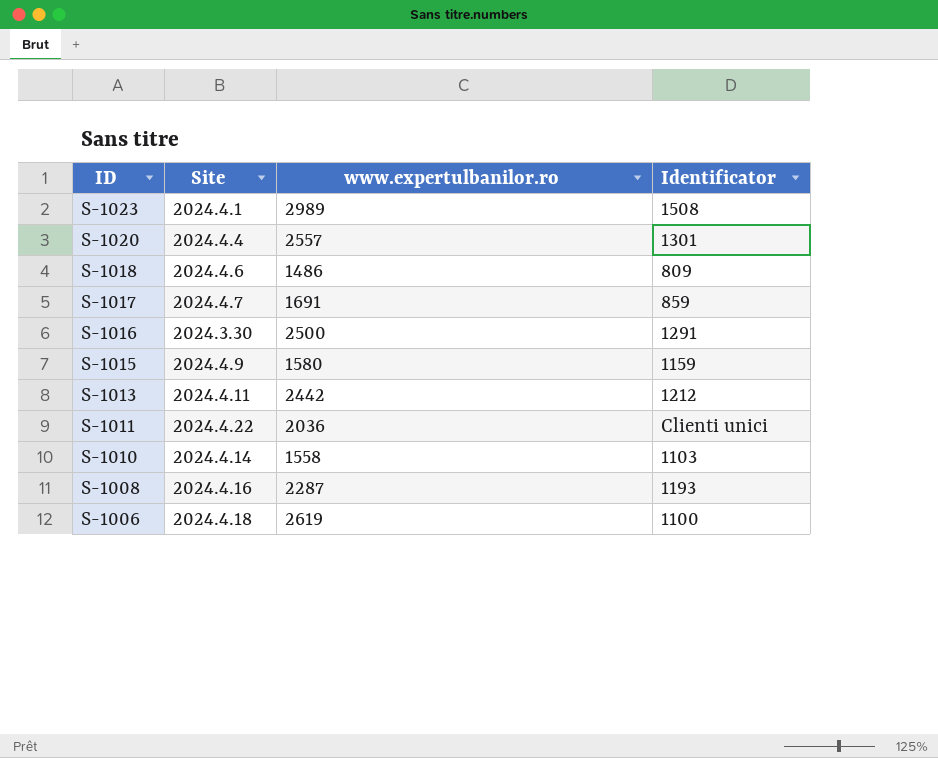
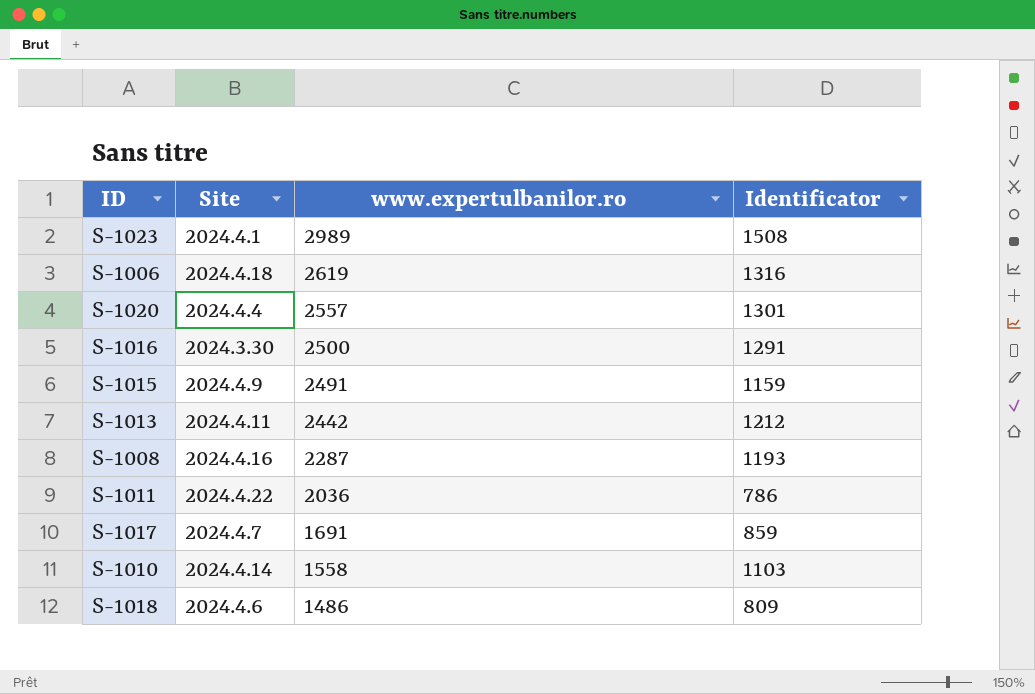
row order: ID descending -> www.expertulbanilor.ro descending
S-1006 | Identificator: 1100 -> 1316
S-1015 | www.expertulbanilor.ro: 1580 -> 2491
S-1011 | Identificator: Clienti unici -> 786

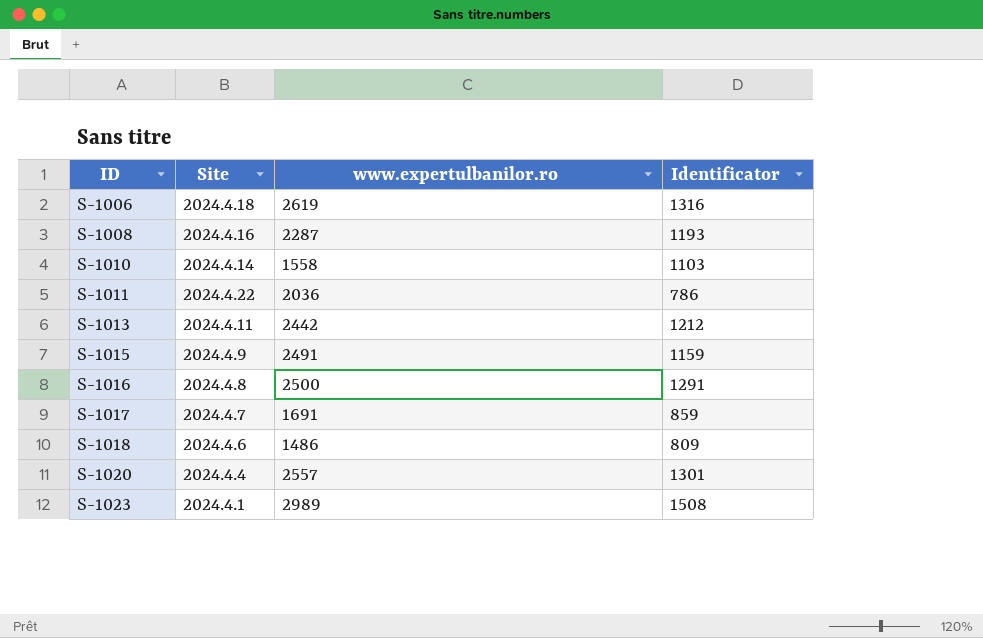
row order: www.expertulbanilor.ro descending -> ID ascending
S-1016 | Site: 2024.3.30 -> 2024.4.8

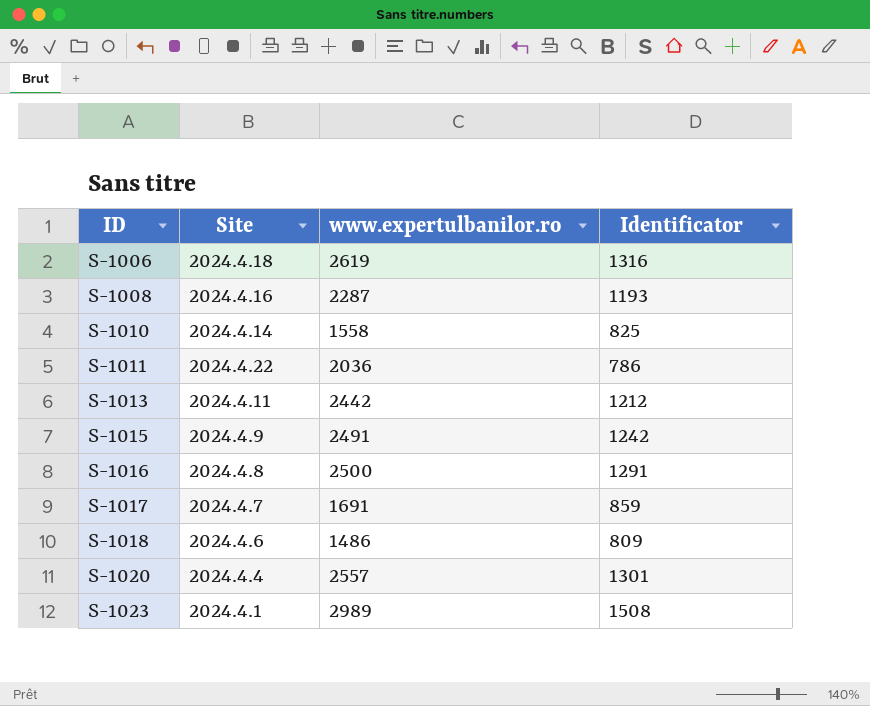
S-1010 | Identificator: 1103 -> 825
S-1015 | Identificator: 1159 -> 1242

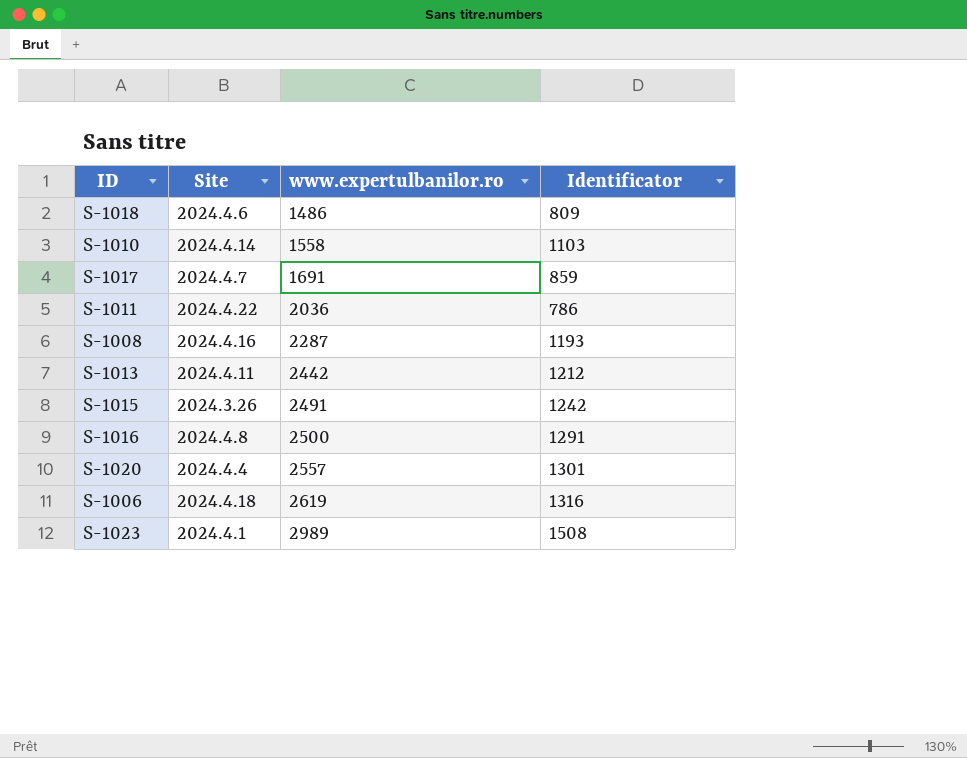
row order: ID ascending -> www.expertulbanilor.ro ascending
S-1010 | Identificator: 825 -> 1103
S-1015 | Site: 2024.4.9 -> 2024.3.26

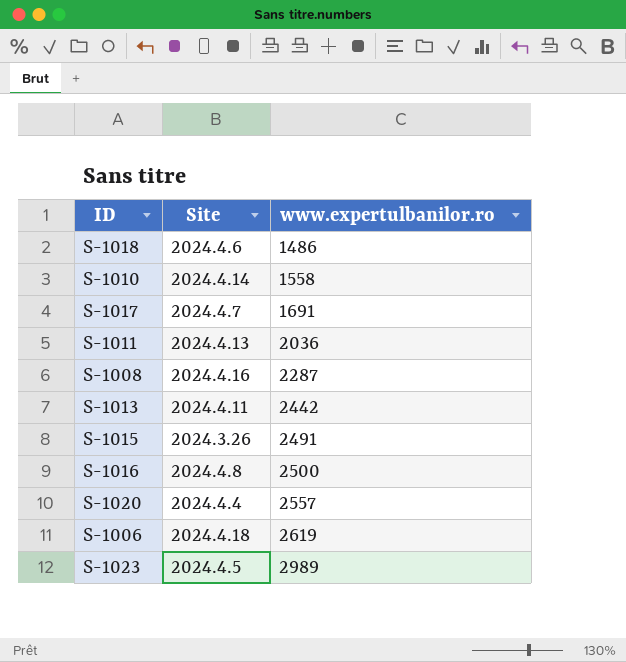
column Identificator | position: 4 -> none
S-1011 | Site: 2024.4.22 -> 2024.4.13
S-1023 | Site: 2024.4.1 -> 2024.4.5

